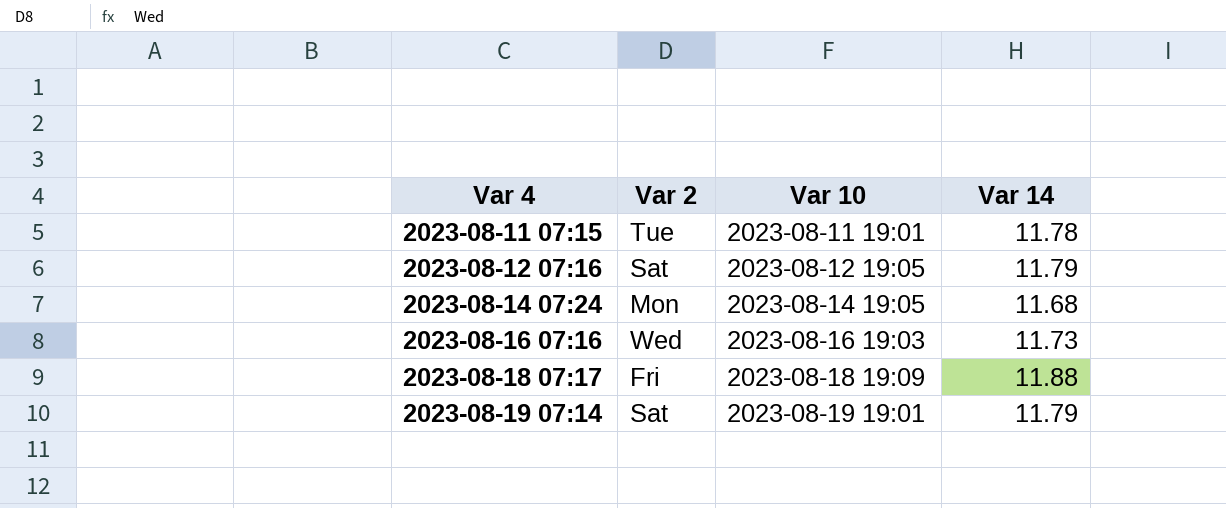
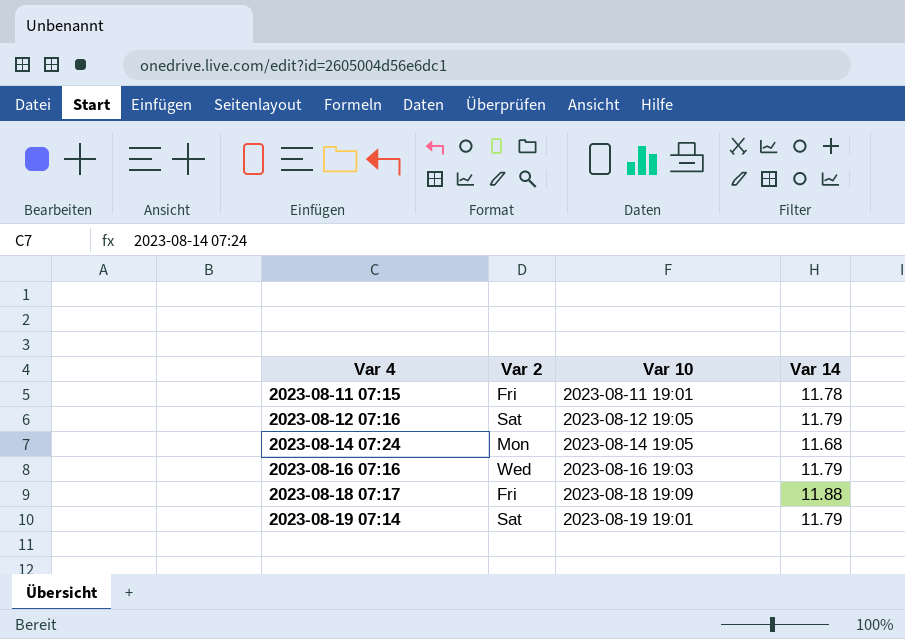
2023-08-11 07:15 | Var 2: Tue -> Fri
2023-08-16 07:16 | Var 14: 11.73 -> 11.79

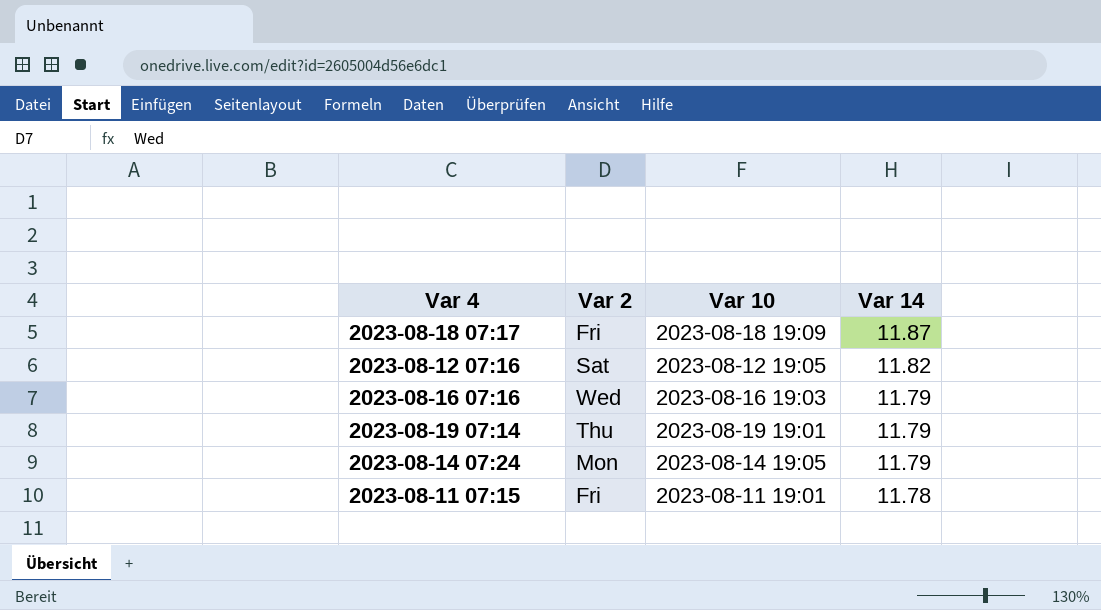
row order: Var 4 ascending -> Var 14 descending
2023-08-18 07:17 | Var 14: 11.88 -> 11.87
2023-08-12 07:16 | Var 14: 11.79 -> 11.82
2023-08-19 07:14 | Var 2: Sat -> Thu
2023-08-14 07:24 | Var 14: 11.68 -> 11.79

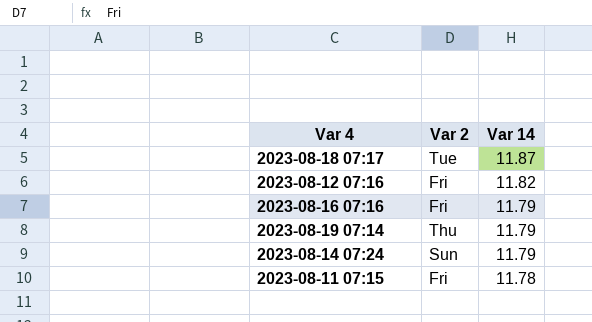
column Var 10 | position: 3 -> none
2023-08-18 07:17 | Var 2: Fri -> Tue
2023-08-12 07:16 | Var 2: Sat -> Fri
2023-08-16 07:16 | Var 2: Wed -> Fri
2023-08-14 07:24 | Var 2: Mon -> Sun

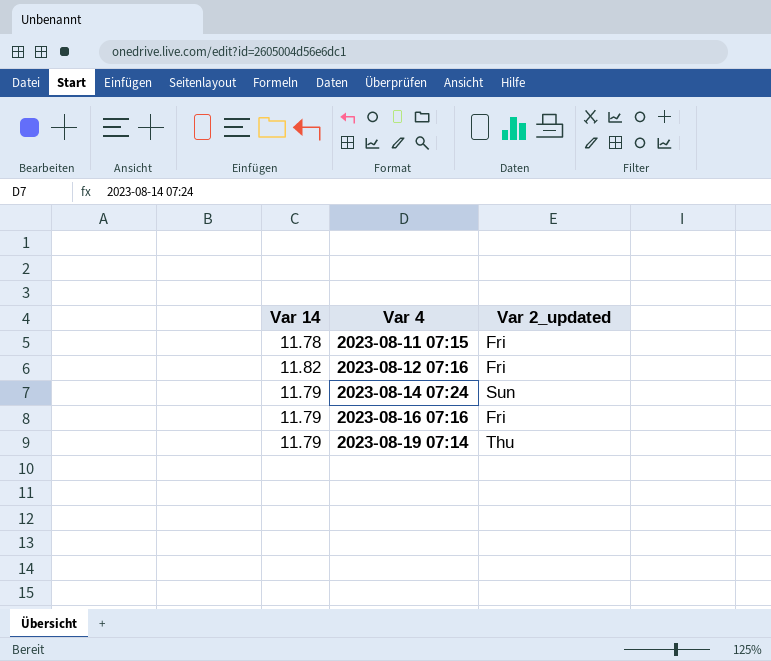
row order: Var 14 descending -> Var 4 ascending
column Var 14 | position: 3 -> 1
column name: Var 2 -> Var 2_updated
row 2023-08-18 07:17: Tue | 11.87 -> none

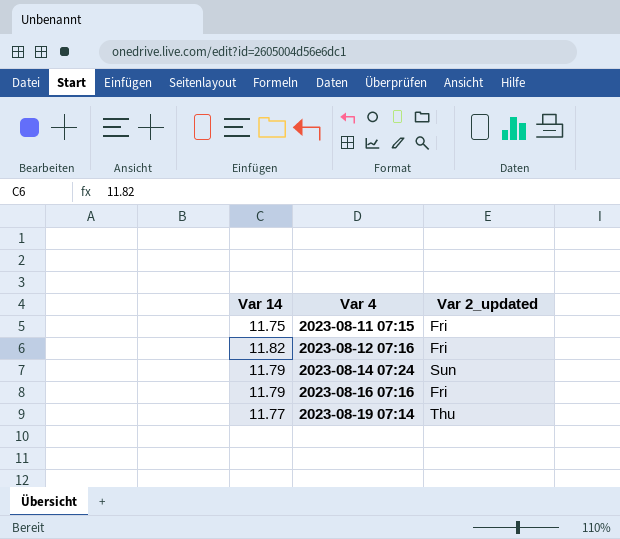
2023-08-11 07:15 | Var 14: 11.78 -> 11.75
2023-08-19 07:14 | Var 14: 11.79 -> 11.77

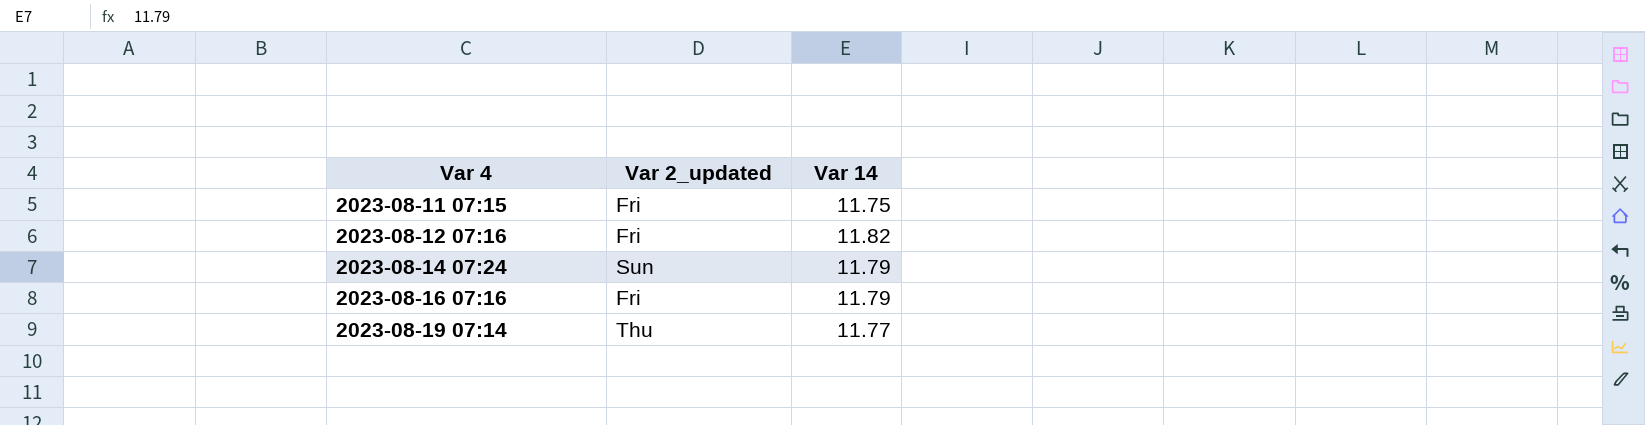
column Var 14 | position: 1 -> 3

